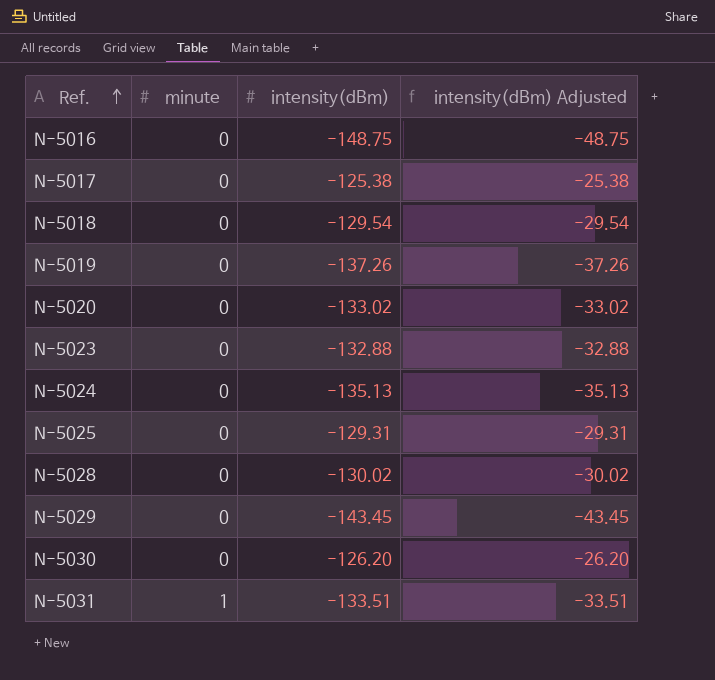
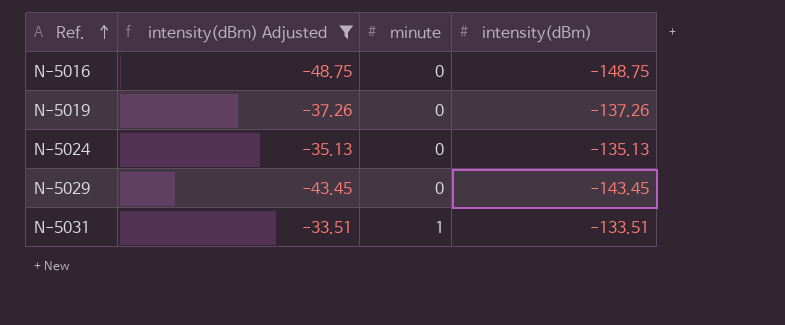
filter: none -> intensity(dBm) Adjusted <= -33.51
column intensity(dBm) Adjusted | position: 4 -> 2

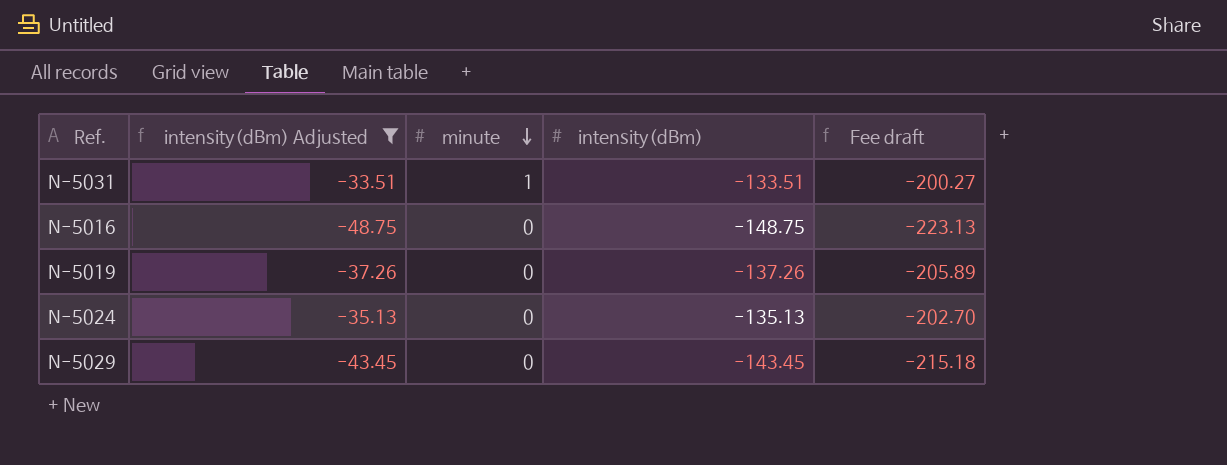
row order: Ref. ascending -> minute descending
column Fee draft | formula: none -> [intensity(dBm)] * 1.5

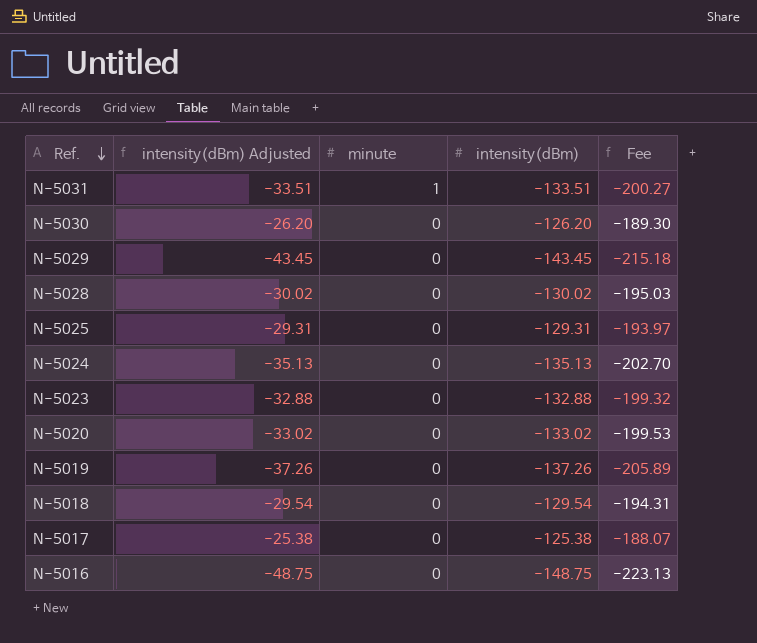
filter: intensity(dBm) Adjusted <= -33.51 -> none
row order: minute descending -> Ref. descending
column name: Fee draft -> Fee

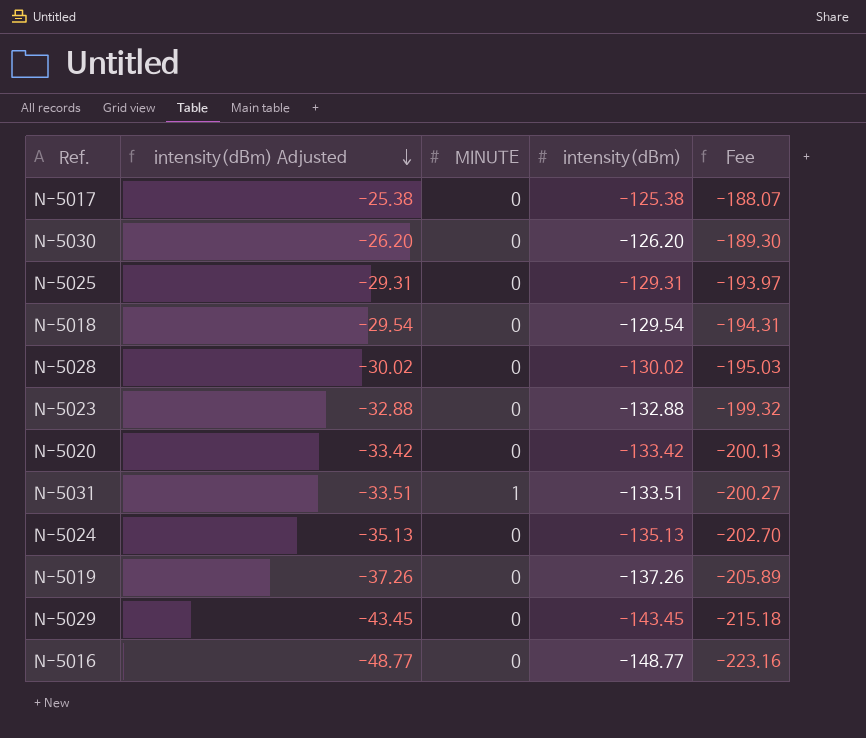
row order: Ref. descending -> intensity(dBm) Adjusted descending
column name: minute -> MINUTE
N-5020 | intensity(dBm) Adjusted: -33.02 -> -33.42
N-5020 | intensity(dBm): -133.02 -> -133.42
N-5020 | Fee: -199.53 -> -200.13
N-5016 | intensity(dBm) Adjusted: -48.75 -> -48.77
N-5016 | intensity(dBm): -148.75 -> -148.77
N-5016 | Fee: -223.13 -> -223.16

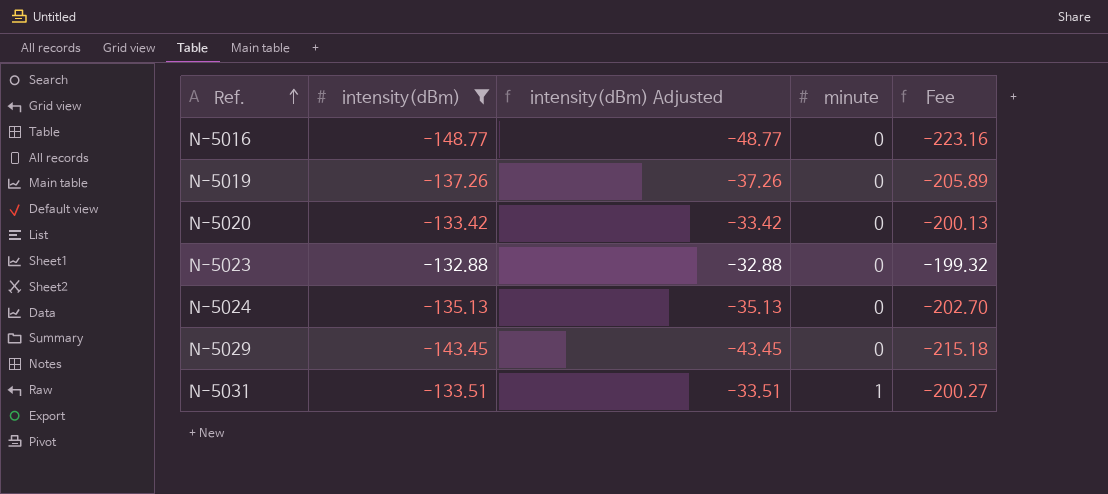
filter: none -> intensity(dBm) <= -132.88
row order: intensity(dBm) Adjusted descending -> Ref. ascending
column intensity(dBm) | position: 4 -> 2
column name: MINUTE -> minute

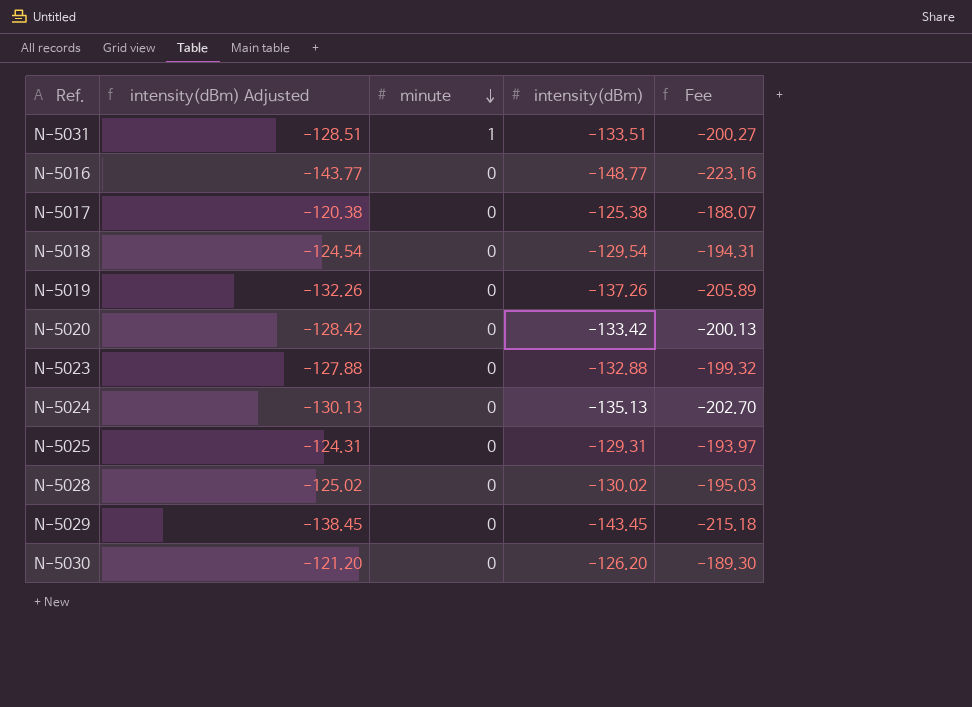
filter: intensity(dBm) <= -132.88 -> none
row order: Ref. ascending -> minute descending
column intensity(dBm) Adjusted | formula: [intensity(dBm)] + 100 -> [intensity(dBm)] + 5
column intensity(dBm) | position: 2 -> 4

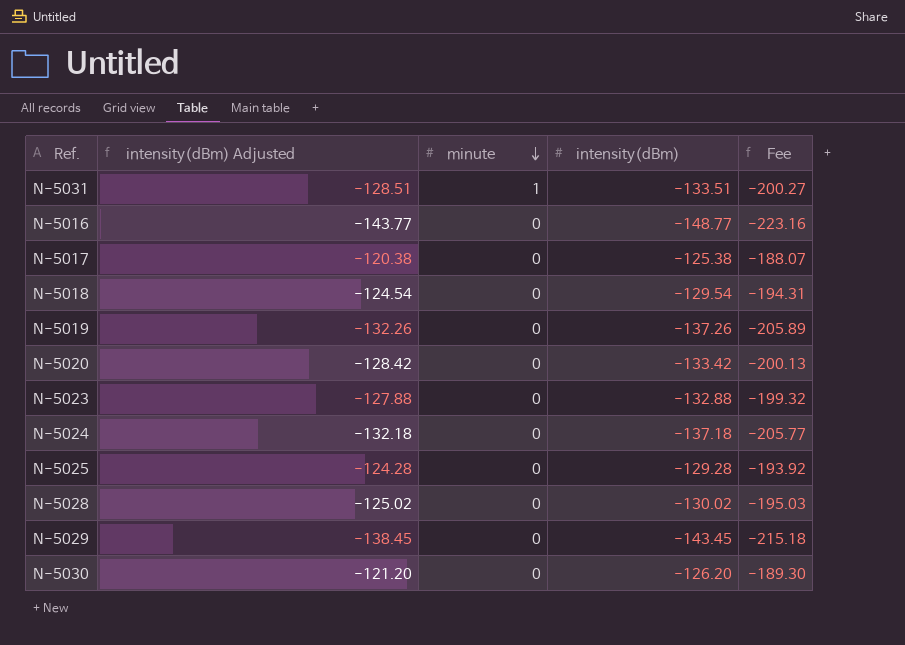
N-5024 | intensity(dBm) Adjusted: -130.13 -> -132.18
N-5024 | intensity(dBm): -135.13 -> -137.18
N-5024 | Fee: -202.70 -> -205.77
N-5025 | intensity(dBm) Adjusted: -124.31 -> -124.28
N-5025 | intensity(dBm): -129.31 -> -129.28
N-5025 | Fee: -193.97 -> -193.92

